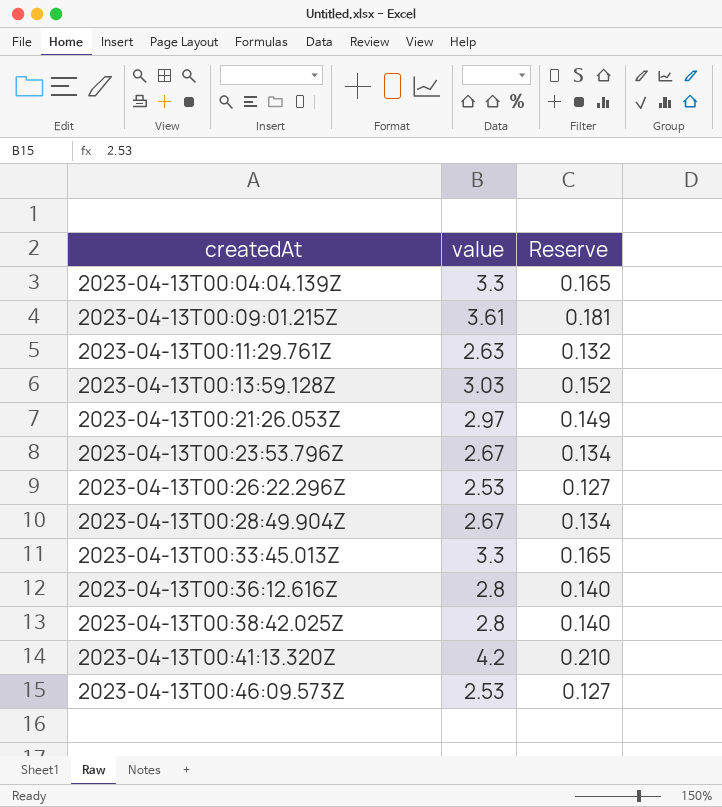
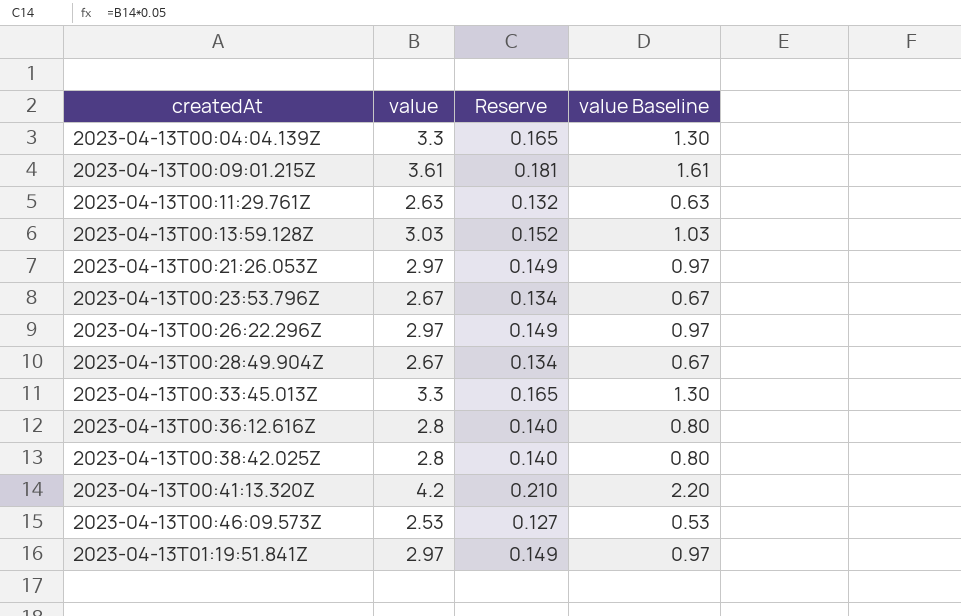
column value Baseline | formula: none -> [value] - 2
2023-04-13T00:26:22.296Z | value: 2.53 -> 2.97
2023-04-13T00:26:22.296Z | Reserve: 0.127 -> 0.149
row 2023-04-13T01:19:51.841Z: none -> 2.97 | 0.149 | 0.97

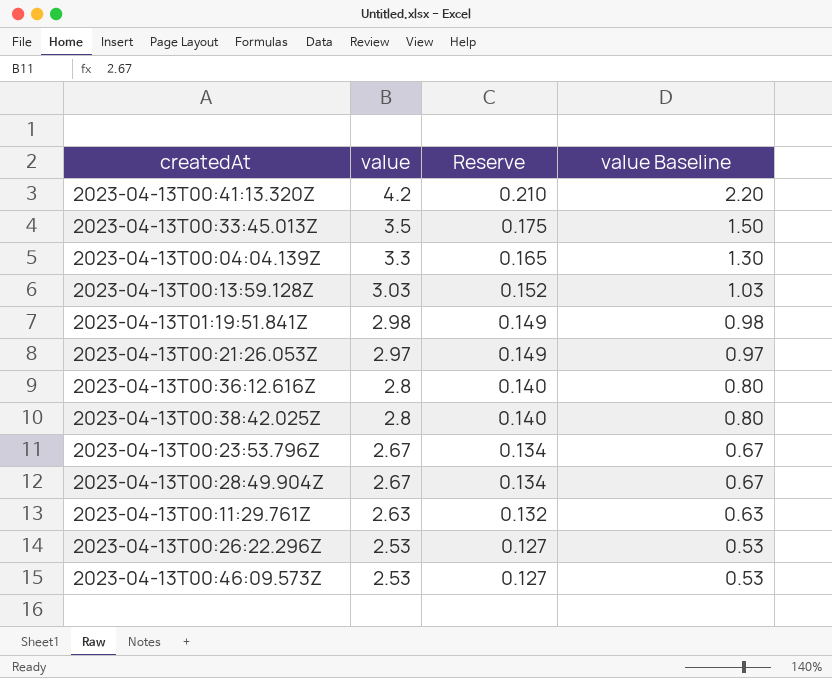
row order: createdAt ascending -> value descending
row 2023-04-13T00:09:01.215Z: 3.61 | 0.181 | 1.61 -> none
2023-04-13T00:33:45.013Z | value: 3.3 -> 3.5
2023-04-13T00:33:45.013Z | Reserve: 0.165 -> 0.175
2023-04-13T00:33:45.013Z | value Baseline: 1.30 -> 1.50
2023-04-13T01:19:51.841Z | value: 2.97 -> 2.98
2023-04-13T01:19:51.841Z | value Baseline: 0.97 -> 0.98
2023-04-13T00:26:22.296Z | value: 2.97 -> 2.53
2023-04-13T00:26:22.296Z | Reserve: 0.149 -> 0.127
2023-04-13T00:26:22.296Z | value Baseline: 0.97 -> 0.53

